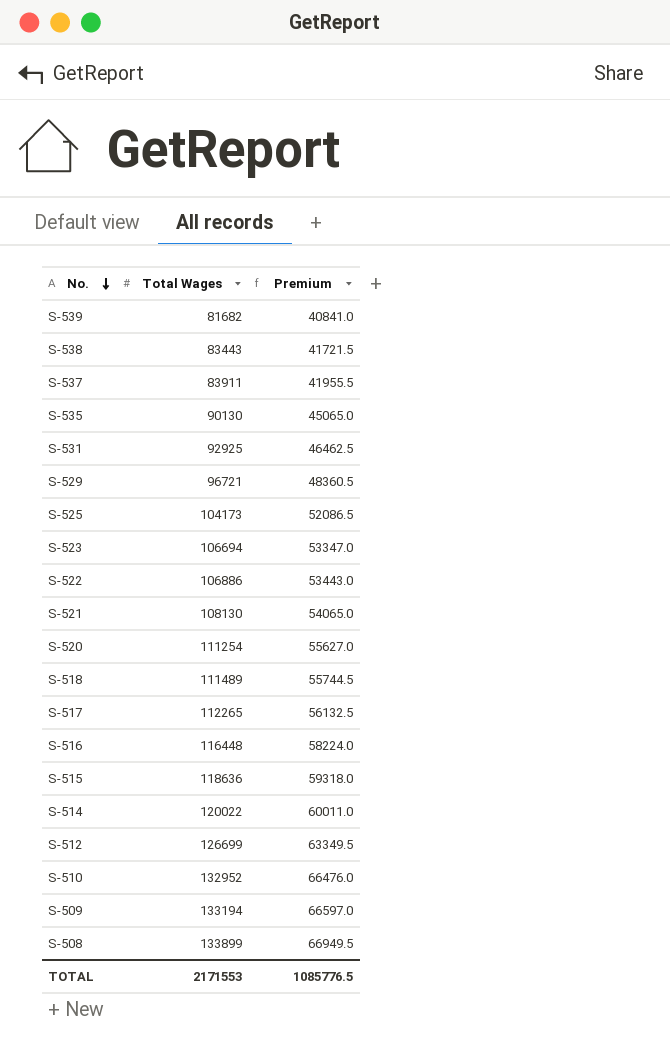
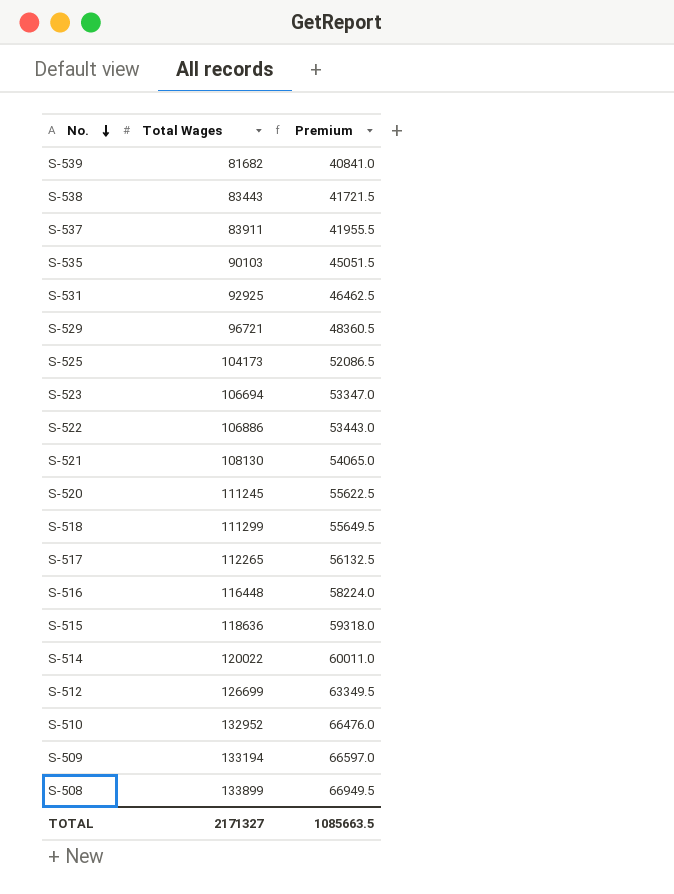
S-535 | Total Wages: 90130 -> 90103
S-535 | Premium: 45065.0 -> 45051.5
S-520 | Total Wages: 111254 -> 111245
S-520 | Premium: 55627.0 -> 55622.5
S-518 | Total Wages: 111489 -> 111299
S-518 | Premium: 55744.5 -> 55649.5
TOTAL | Total Wages: 2171553 -> 2171327
TOTAL | Premium: 1085776.5 -> 1085663.5

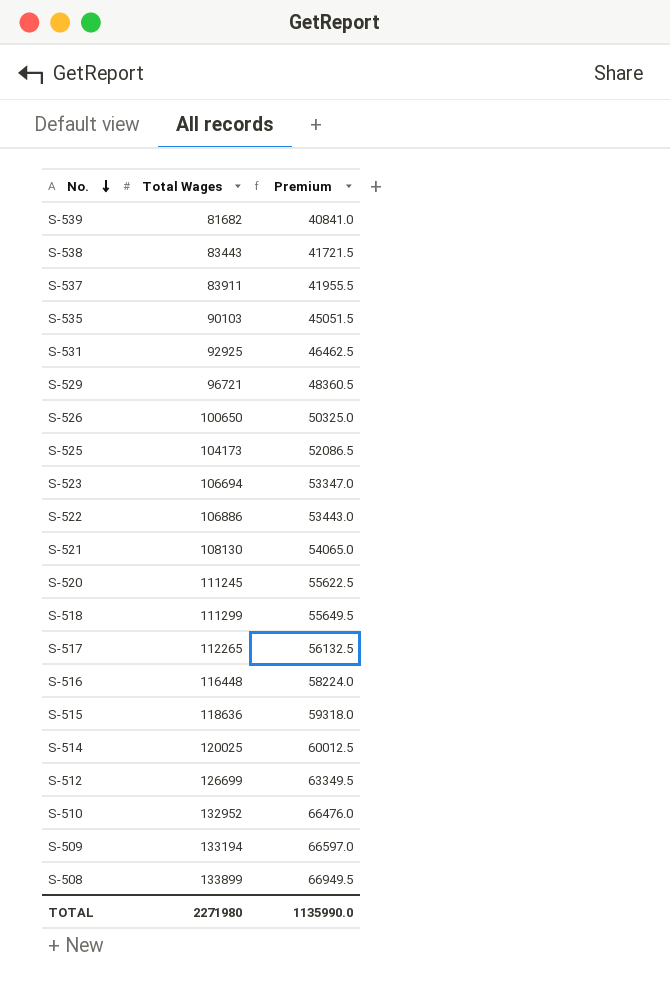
row S-526: none -> 100650 | 50325.0
S-514 | Total Wages: 120022 -> 120025
S-514 | Premium: 60011.0 -> 60012.5
TOTAL | Total Wages: 2171327 -> 2271980
TOTAL | Premium: 1085663.5 -> 1135990.0

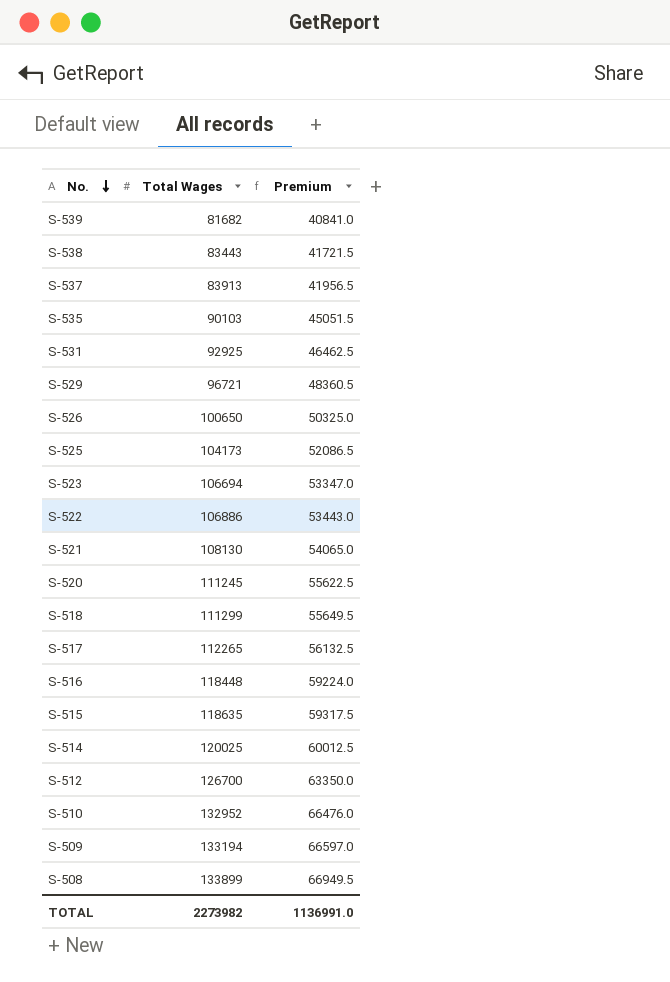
S-537 | Total Wages: 83911 -> 83913
S-537 | Premium: 41955.5 -> 41956.5
S-516 | Total Wages: 116448 -> 118448
S-516 | Premium: 58224.0 -> 59224.0
S-515 | Total Wages: 118636 -> 118635
S-515 | Premium: 59318.0 -> 59317.5
S-512 | Total Wages: 126699 -> 126700
S-512 | Premium: 63349.5 -> 63350.0
TOTAL | Total Wages: 2271980 -> 2273982
TOTAL | Premium: 1135990.0 -> 1136991.0

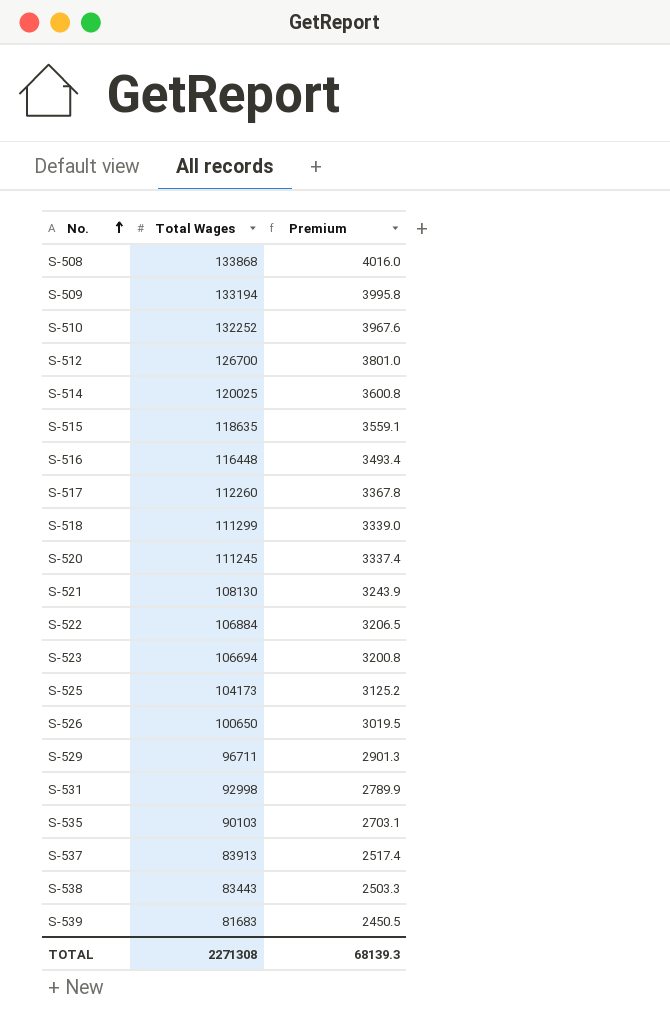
row order: No. descending -> No. ascending
column Premium | formula: [Total Wages] * 0.5 -> [Total Wages] * 0.03
S-508 | Total Wages: 133899 -> 133868
S-510 | Total Wages: 132952 -> 132252
S-516 | Total Wages: 118448 -> 116448
S-517 | Total Wages: 112265 -> 112260
S-522 | Total Wages: 106886 -> 106884
S-529 | Total Wages: 96721 -> 96711
S-531 | Total Wages: 92925 -> 92998
S-539 | Total Wages: 81682 -> 81683
TOTAL | Total Wages: 2273982 -> 2271308
TOTAL | Premium: 1136991.0 -> 68139.3

